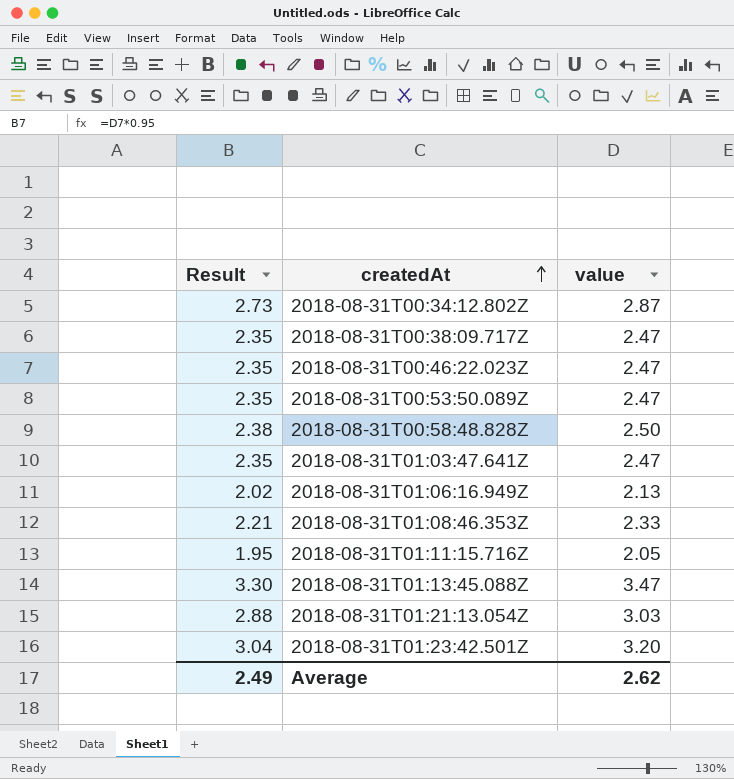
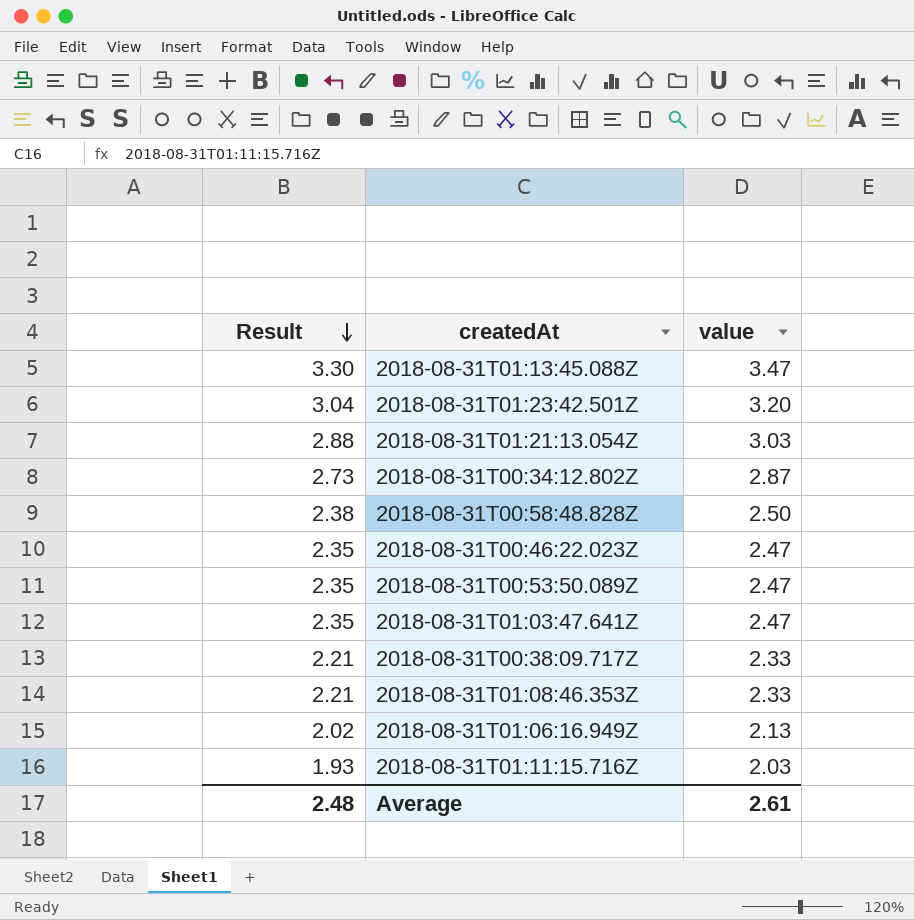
row order: createdAt ascending -> Result descending
2018-08-31T00:38:09.717Z | Result: 2.35 -> 2.21
2018-08-31T00:38:09.717Z | value: 2.47 -> 2.33
2018-08-31T01:11:15.716Z | Result: 1.95 -> 1.93
2018-08-31T01:11:15.716Z | value: 2.05 -> 2.03
Average | Result: 2.49 -> 2.48
Average | value: 2.62 -> 2.61

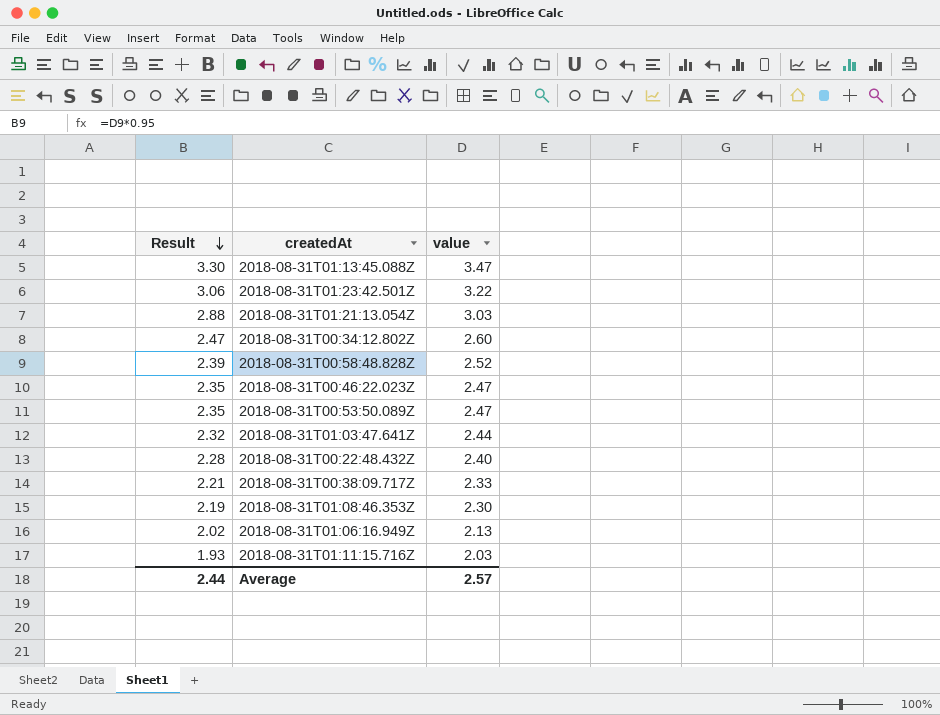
2018-08-31T01:23:42.501Z | Result: 3.04 -> 3.06
2018-08-31T01:23:42.501Z | value: 3.20 -> 3.22
2018-08-31T00:34:12.802Z | Result: 2.73 -> 2.47
2018-08-31T00:34:12.802Z | value: 2.87 -> 2.60
2018-08-31T00:58:48.828Z | Result: 2.38 -> 2.39
2018-08-31T00:58:48.828Z | value: 2.50 -> 2.52
2018-08-31T01:03:47.641Z | Result: 2.35 -> 2.32
2018-08-31T01:03:47.641Z | value: 2.47 -> 2.44
row 2018-08-31T00:22:48.432Z: none -> 2.28 | 2.40
2018-08-31T01:08:46.353Z | Result: 2.21 -> 2.19
2018-08-31T01:08:46.353Z | value: 2.33 -> 2.30
Average | Result: 2.48 -> 2.44
Average | value: 2.61 -> 2.57

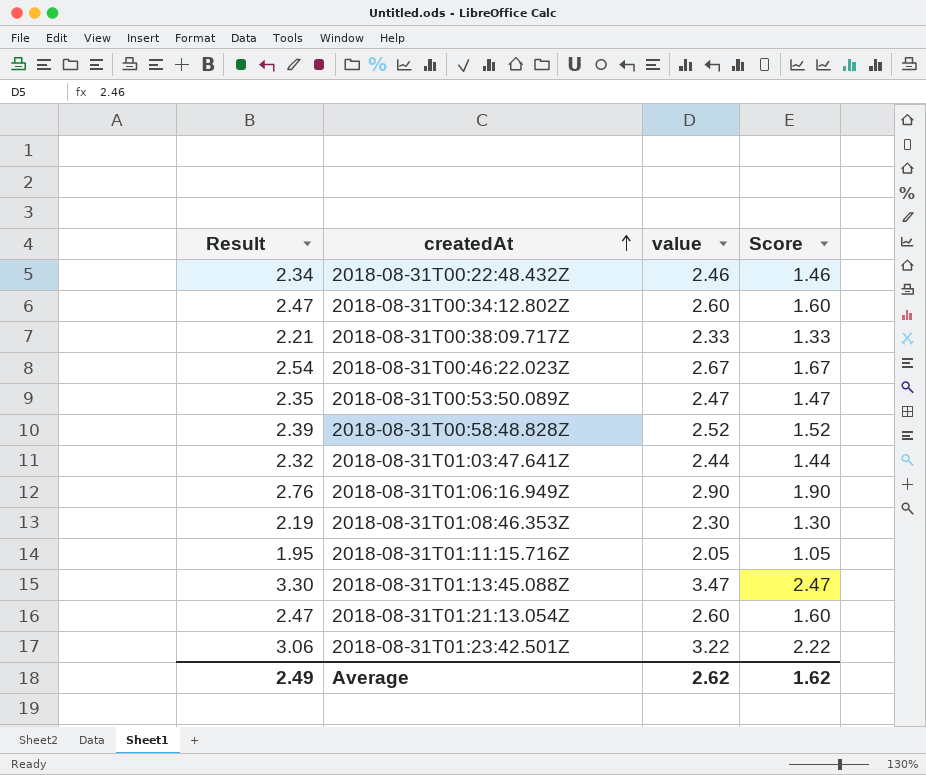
row order: Result descending -> createdAt ascending
column Score | formula: none -> [value] - 1
2018-08-31T00:22:48.432Z | Result: 2.28 -> 2.34
2018-08-31T00:22:48.432Z | value: 2.40 -> 2.46
2018-08-31T00:46:22.023Z | Result: 2.35 -> 2.54
2018-08-31T00:46:22.023Z | value: 2.47 -> 2.67
2018-08-31T01:06:16.949Z | Result: 2.02 -> 2.76
2018-08-31T01:06:16.949Z | value: 2.13 -> 2.90
2018-08-31T01:11:15.716Z | Result: 1.93 -> 1.95
2018-08-31T01:11:15.716Z | value: 2.03 -> 2.05
2018-08-31T01:21:13.054Z | Result: 2.88 -> 2.47
2018-08-31T01:21:13.054Z | value: 3.03 -> 2.60
Average | Result: 2.44 -> 2.49
Average | value: 2.57 -> 2.62

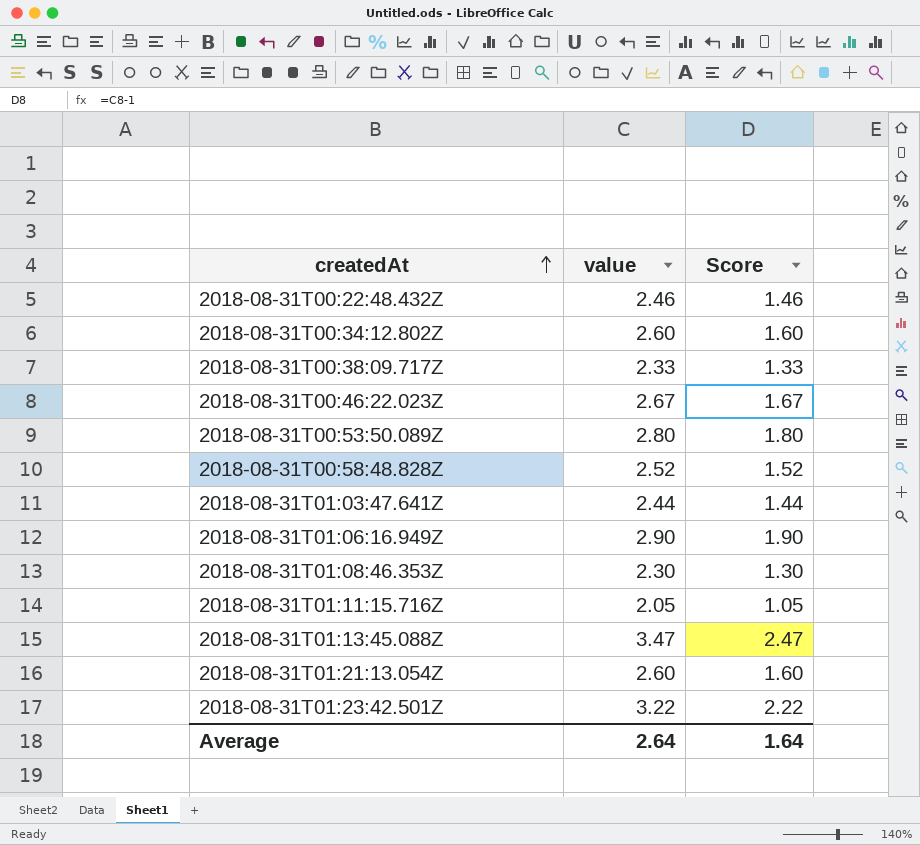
column Result | formula: [value] * 0.95 -> none
2018-08-31T00:53:50.089Z | value: 2.47 -> 2.80
2018-08-31T00:53:50.089Z | Score: 1.47 -> 1.80
Average | value: 2.62 -> 2.64
Average | Score: 1.62 -> 1.64

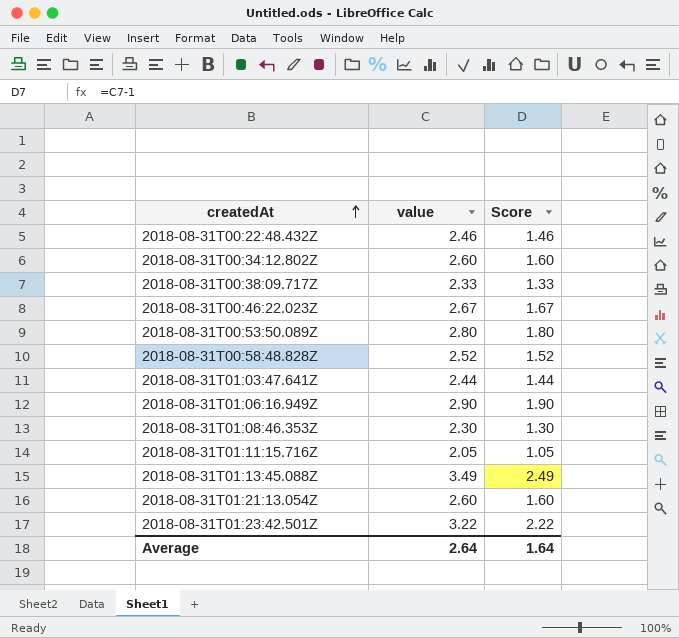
2018-08-31T01:13:45.088Z | value: 3.47 -> 3.49
2018-08-31T01:13:45.088Z | Score: 2.47 -> 2.49

